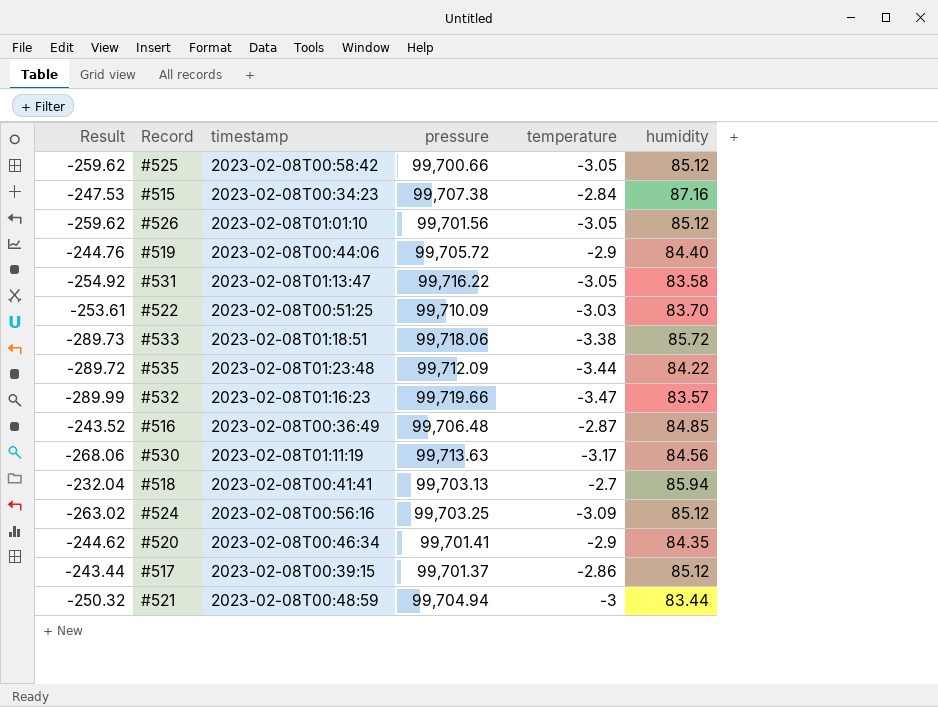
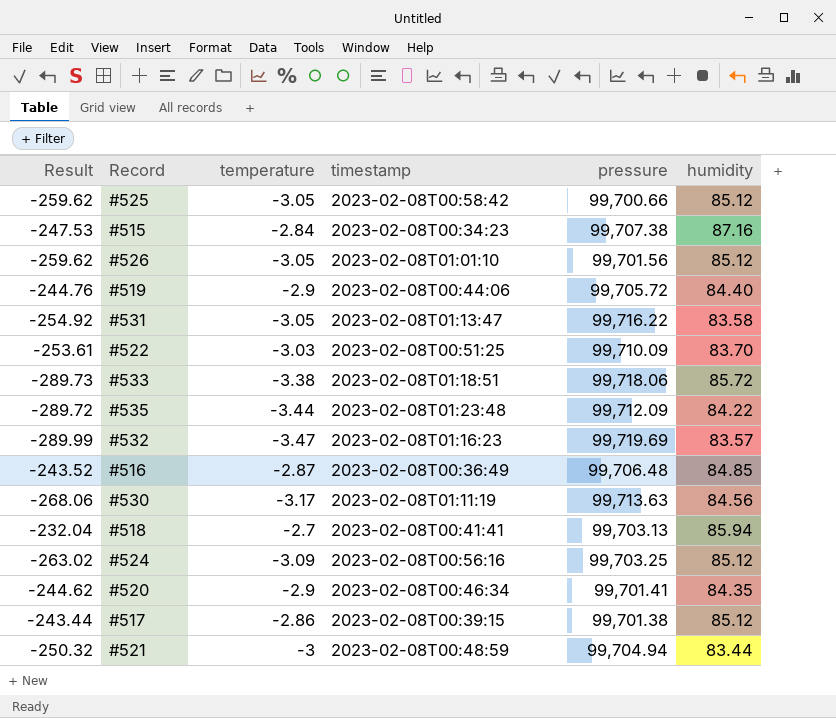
column temperature | position: 5 -> 3
#532 | pressure: 99,719.66 -> 99,719.69
#517 | pressure: 99,701.37 -> 99,701.38

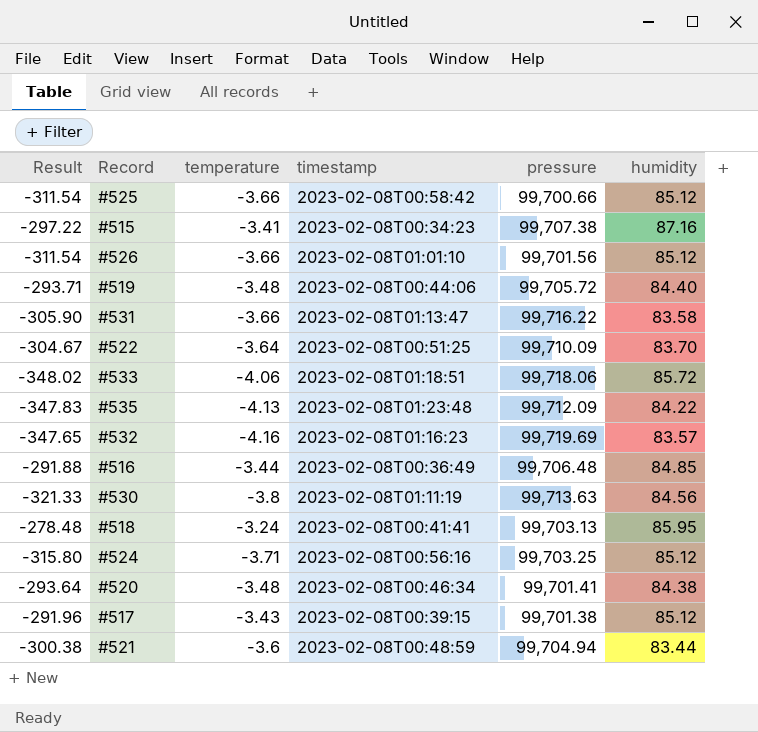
#525 | Result: -259.62 -> -311.54
#525 | temperature: -3.05 -> -3.66
#515 | Result: -247.53 -> -297.22
#515 | temperature: -2.84 -> -3.41
#526 | Result: -259.62 -> -311.54
#526 | temperature: -3.05 -> -3.66
#519 | Result: -244.76 -> -293.71
#519 | temperature: -2.9 -> -3.48
#531 | Result: -254.92 -> -305.90
#531 | temperature: -3.05 -> -3.66
#522 | Result: -253.61 -> -304.67
#522 | temperature: -3.03 -> -3.64
#533 | Result: -289.73 -> -348.02
#533 | temperature: -3.38 -> -4.06
#535 | Result: -289.72 -> -347.83
#535 | temperature: -3.44 -> -4.13
#532 | Result: -289.99 -> -347.65
#532 | temperature: -3.47 -> -4.16
#516 | Result: -243.52 -> -291.88
#516 | temperature: -2.87 -> -3.44
#530 | Result: -268.06 -> -321.33
#530 | temperature: -3.17 -> -3.8
#518 | Result: -232.04 -> -278.48
#518 | temperature: -2.7 -> -3.24
#518 | humidity: 85.94 -> 85.95
#524 | Result: -263.02 -> -315.80
#524 | temperature: -3.09 -> -3.71
#520 | Result: -244.62 -> -293.64
#520 | temperature: -2.9 -> -3.48
#520 | humidity: 84.35 -> 84.38
#517 | Result: -243.44 -> -291.96
#517 | temperature: -2.86 -> -3.43
#521 | Result: -250.32 -> -300.38
#521 | temperature: -3 -> -3.6

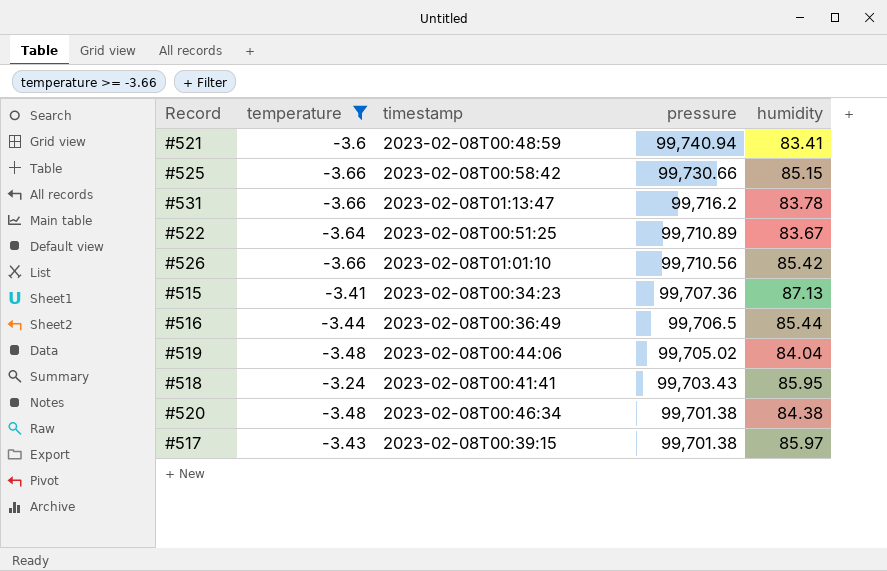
filter: none -> temperature >= -3.66
row order: none -> pressure descending
column Result | formula: [temperature] * [humidity] -> none
#521 | pressure: 99,704.94 -> 99,740.94
#521 | humidity: 83.44 -> 83.41
#525 | pressure: 99,700.66 -> 99,730.66
#525 | humidity: 85.12 -> 85.15
#531 | pressure: 99,716.22 -> 99,716.2
#531 | humidity: 83.58 -> 83.78
#522 | pressure: 99,710.09 -> 99,710.89
#522 | humidity: 83.70 -> 83.67
#526 | pressure: 99,701.56 -> 99,710.56
#526 | humidity: 85.12 -> 85.42
#515 | pressure: 99,707.38 -> 99,707.36
#515 | humidity: 87.16 -> 87.13
#516 | pressure: 99,706.48 -> 99,706.5
#516 | humidity: 84.85 -> 85.44
#519 | pressure: 99,705.72 -> 99,705.02
#519 | humidity: 84.40 -> 84.04
#518 | pressure: 99,703.13 -> 99,703.43
#520 | pressure: 99,701.41 -> 99,701.38
#517 | humidity: 85.12 -> 85.97

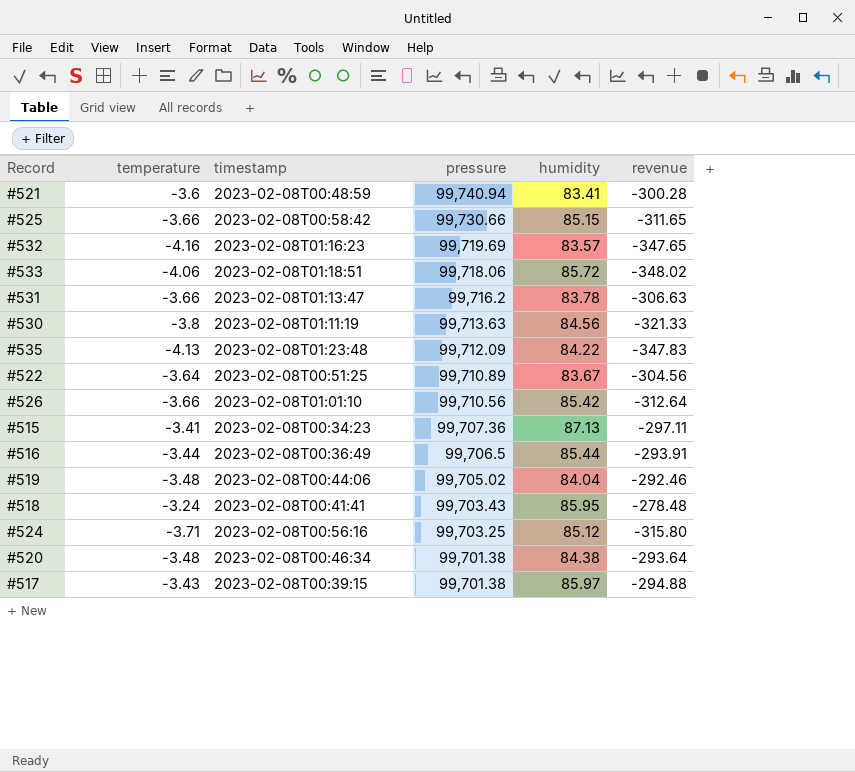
filter: temperature >= -3.66 -> none
column revenue | formula: none -> [temperature] * [humidity]

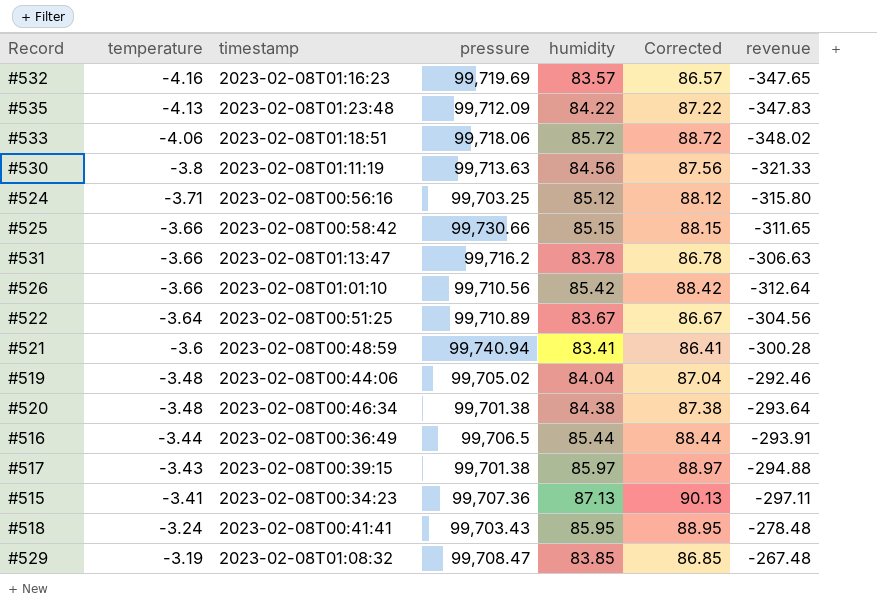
row order: pressure descending -> temperature ascending
column Corrected | formula: none -> [humidity] + 3
row #529: none -> -3.19 | 2023-02-08T01:08:32 | 99,708.47 | 83.85 | 86.85 | -267.48

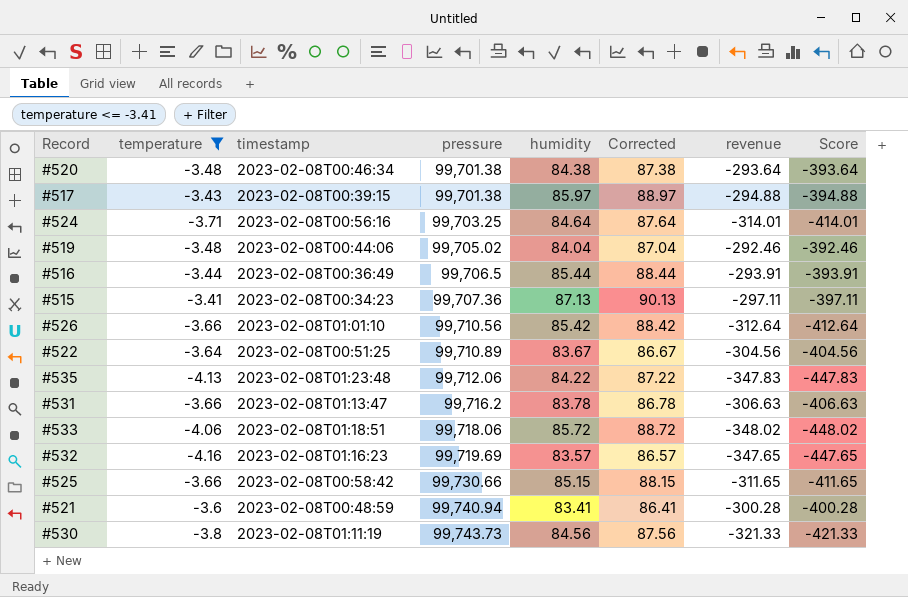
filter: none -> temperature <= -3.41
row order: temperature ascending -> pressure ascending
column Score | formula: none -> [revenue] - 100
#524 | humidity: 85.12 -> 84.64
#524 | Corrected: 88.12 -> 87.64
#524 | revenue: -315.80 -> -314.01
#535 | pressure: 99,712.09 -> 99,712.06
#530 | pressure: 99,713.63 -> 99,743.73

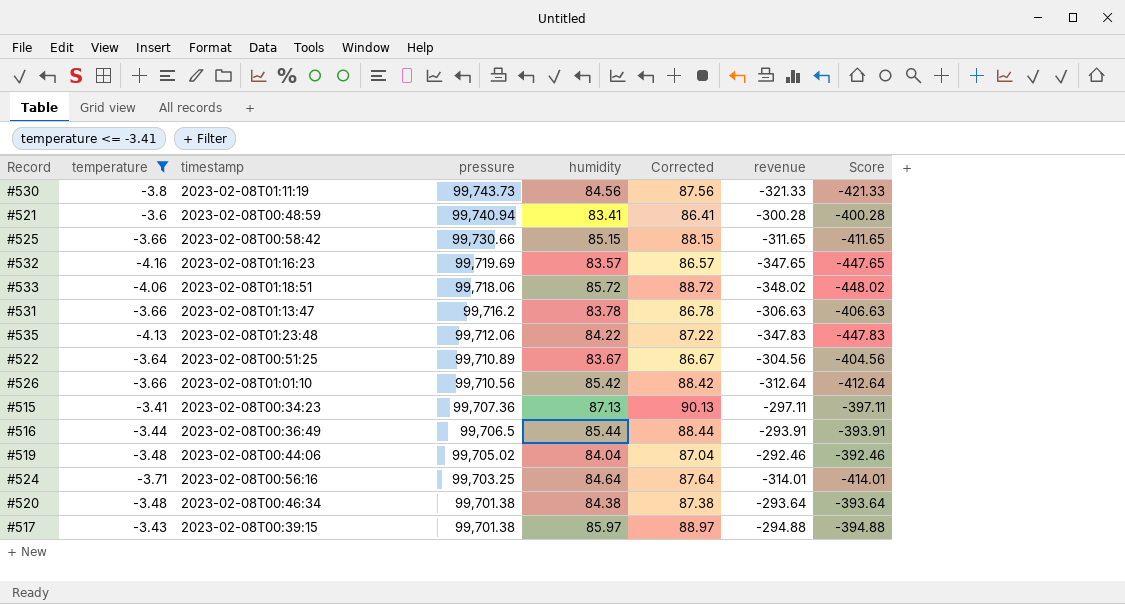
row order: pressure ascending -> pressure descending

